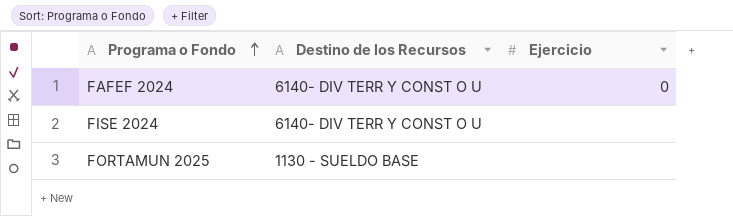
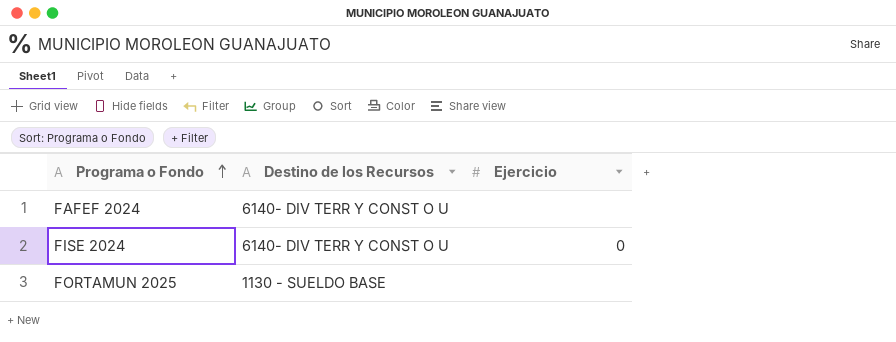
FAFEF 2024 | Ejercicio: 0 -> none
FISE 2024 | Ejercicio: none -> 0

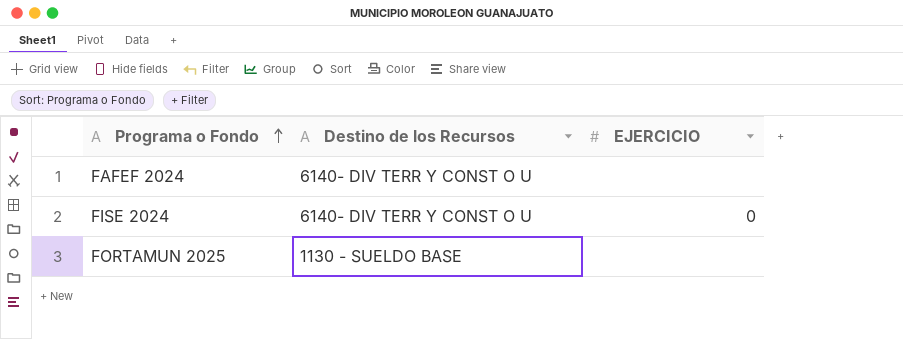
column name: Ejercicio -> EJERCICIO

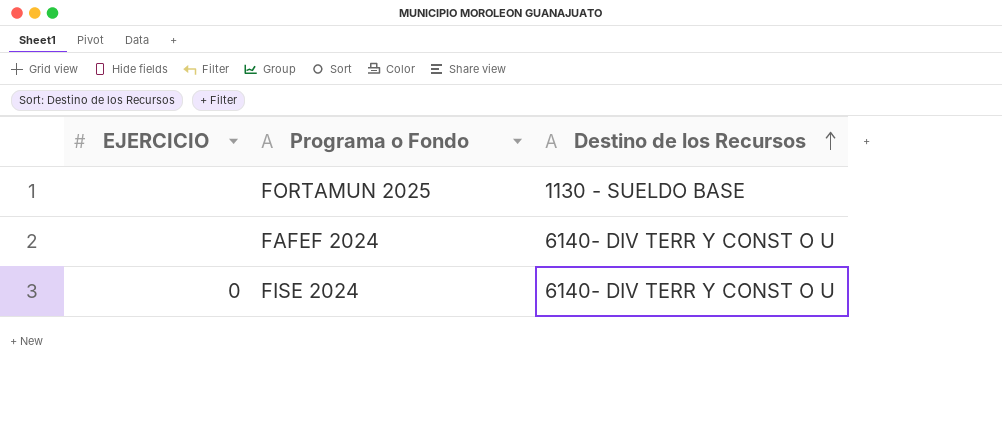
row order: Programa o Fondo ascending -> Destino de los Recursos ascending
column EJERCICIO | position: 3 -> 1

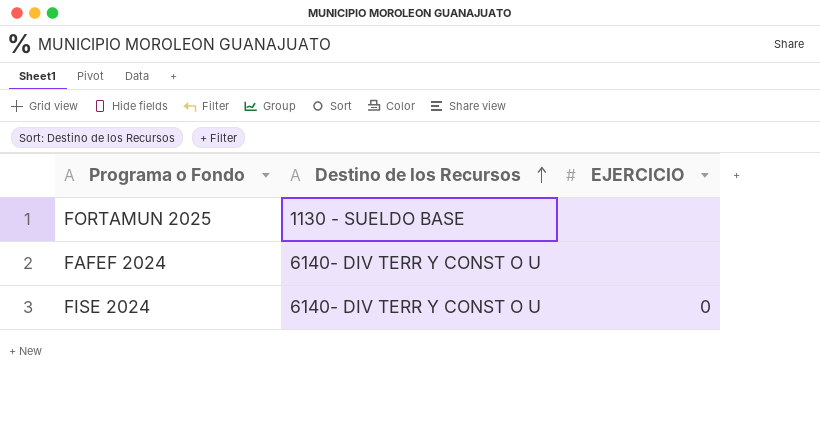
column EJERCICIO | position: 1 -> 3

